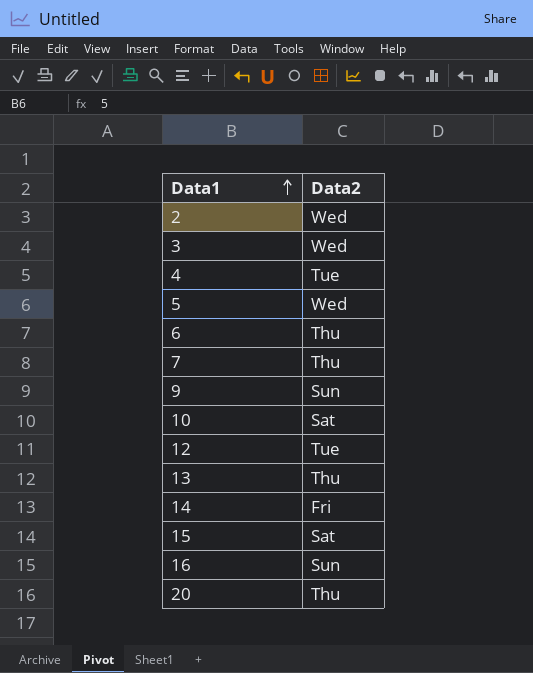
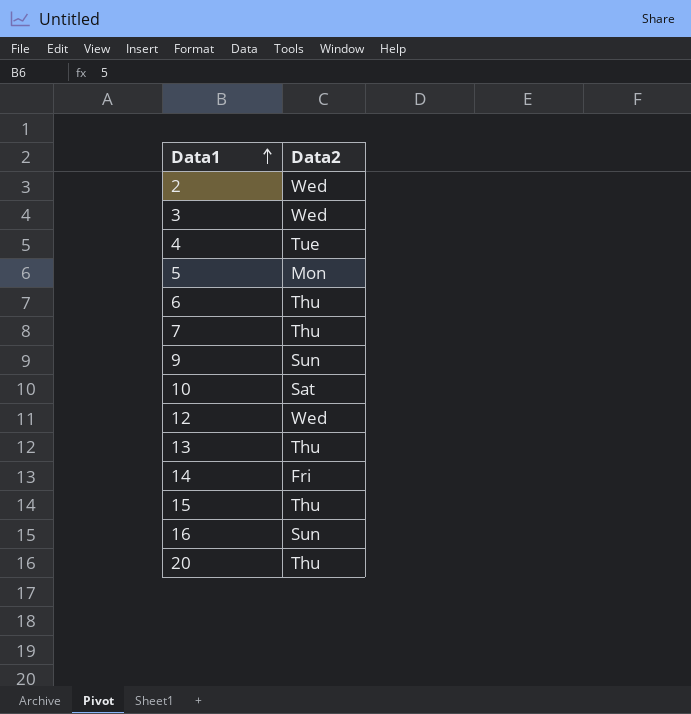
5 | Data2: Wed -> Mon
12 | Data2: Tue -> Wed
15 | Data2: Sat -> Thu

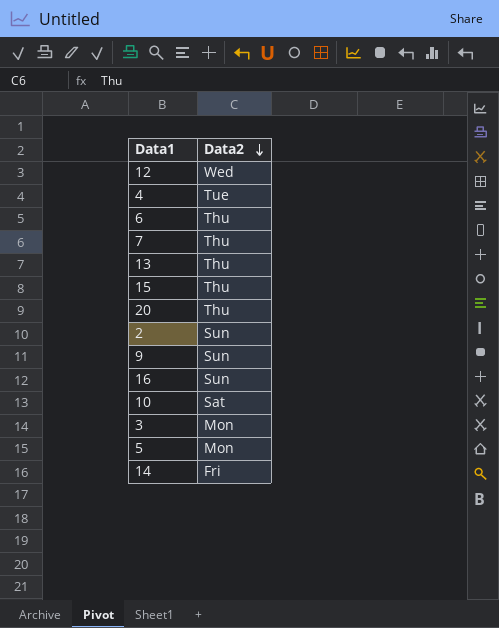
row order: Data1 ascending -> Data2 descending
2 | Data2: Wed -> Sun
3 | Data2: Wed -> Mon

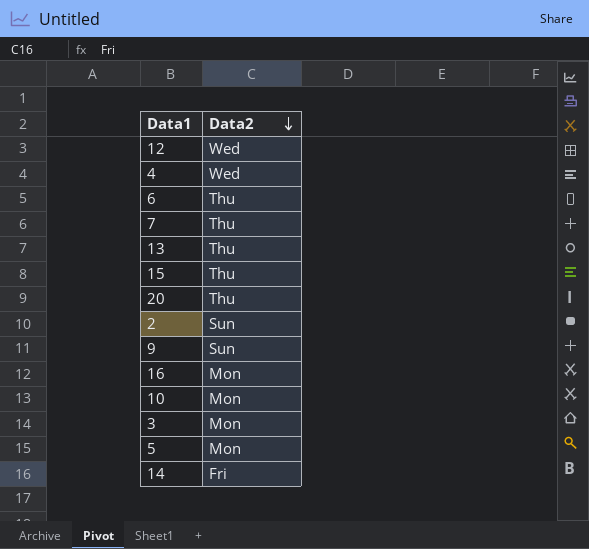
4 | Data2: Tue -> Wed
16 | Data2: Sun -> Mon
10 | Data2: Sat -> Mon

